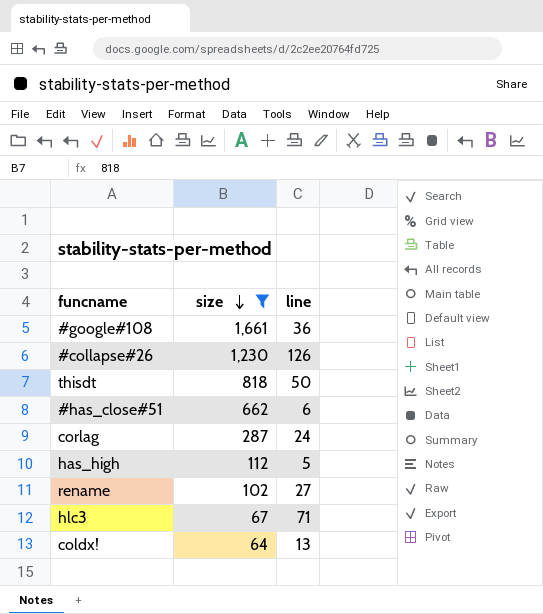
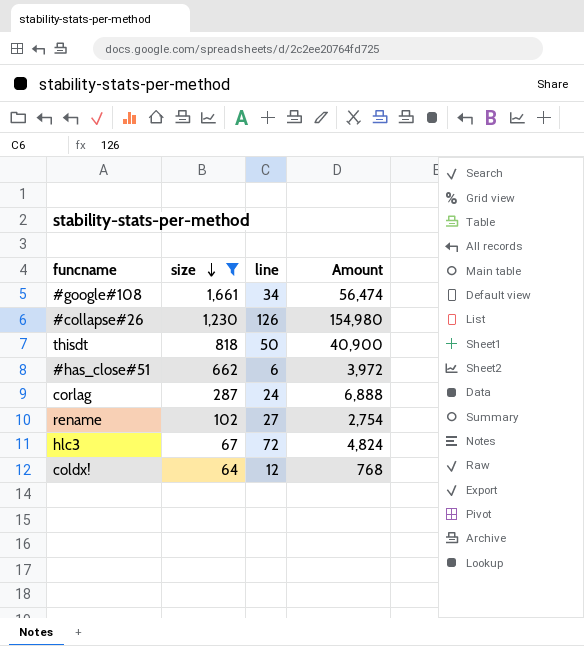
column Amount | formula: none -> [size] * [line]
row has_high: 112 | 5 -> none
#google#108 | line: 36 -> 34
hlc3 | line: 71 -> 72
coldx! | line: 13 -> 12

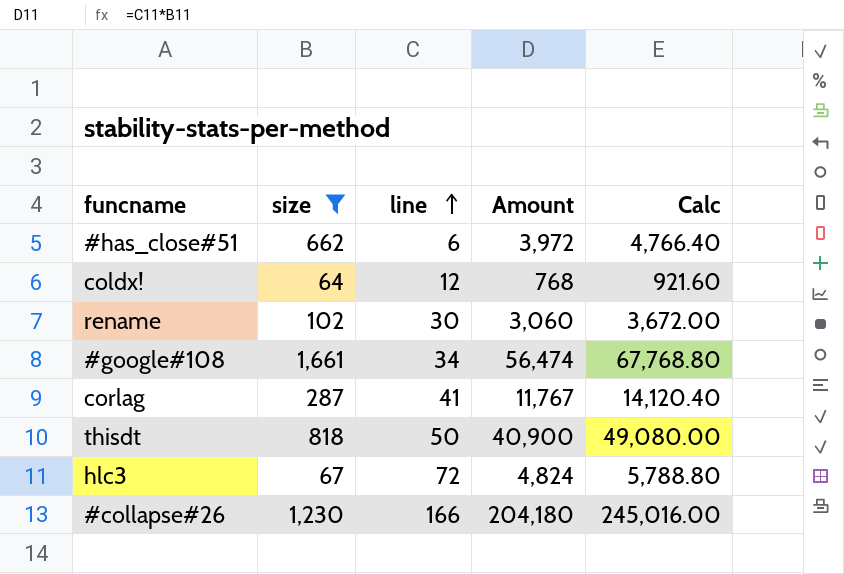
row order: size descending -> line ascending
column Calc | formula: none -> [Amount] * 1.2
rename | line: 27 -> 30
rename | Amount: 2,754 -> 3,060
corlag | line: 24 -> 41
corlag | Amount: 6,888 -> 11,767
#collapse#26 | line: 126 -> 166
#collapse#26 | Amount: 154,980 -> 204,180

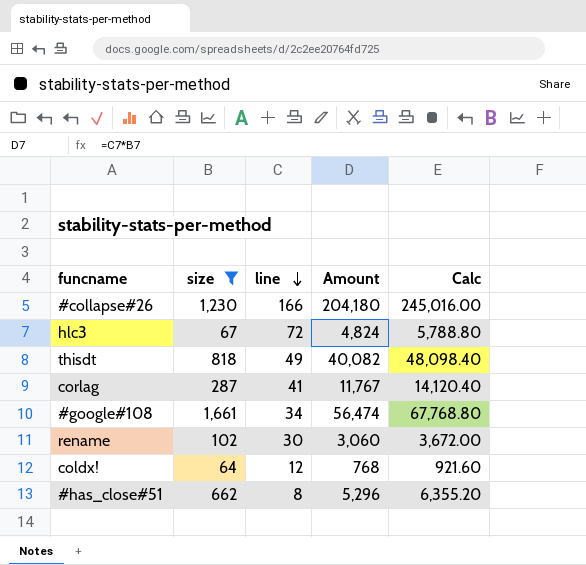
row order: line ascending -> line descending
thisdt | line: 50 -> 49
thisdt | Amount: 40,900 -> 40,082
thisdt | Calc: 49,080.00 -> 48,098.40
#has_close#51 | line: 6 -> 8
#has_close#51 | Amount: 3,972 -> 5,296
#has_close#51 | Calc: 4,766.40 -> 6,355.20

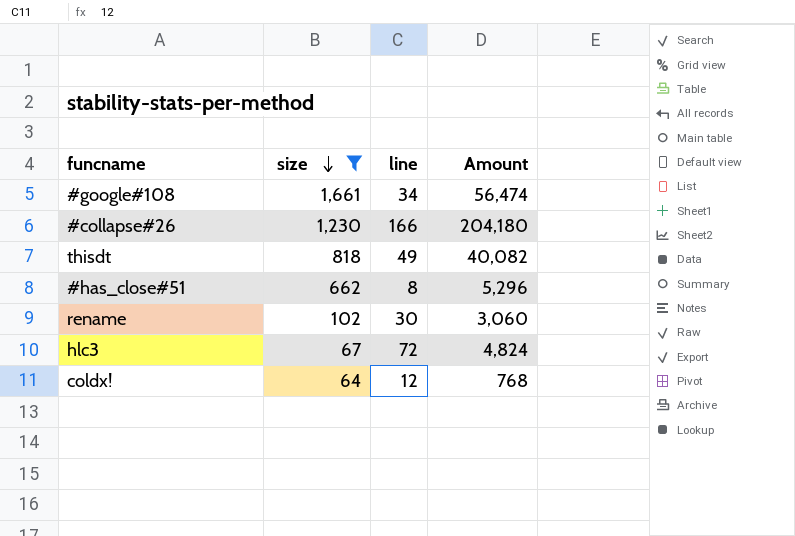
row order: line descending -> size descending
column Calc | formula: [Amount] * 1.2 -> none
row corlag: 287 | 41 | 11,767 | 14,120.40 -> none

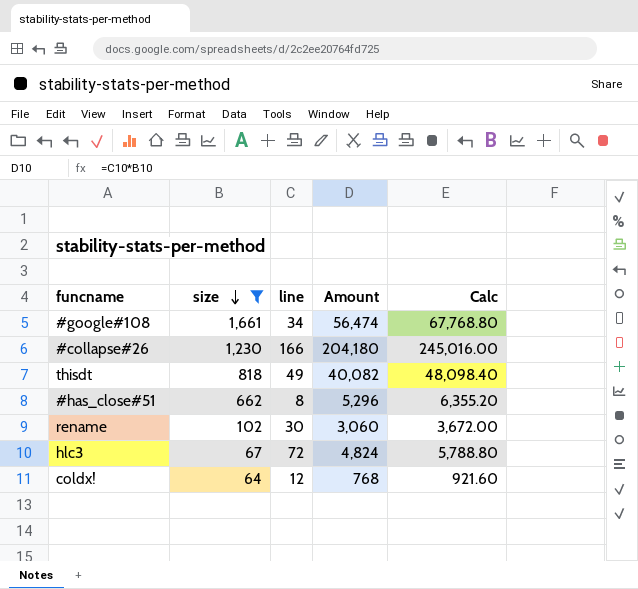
column Calc | formula: none -> [Amount] * 1.2

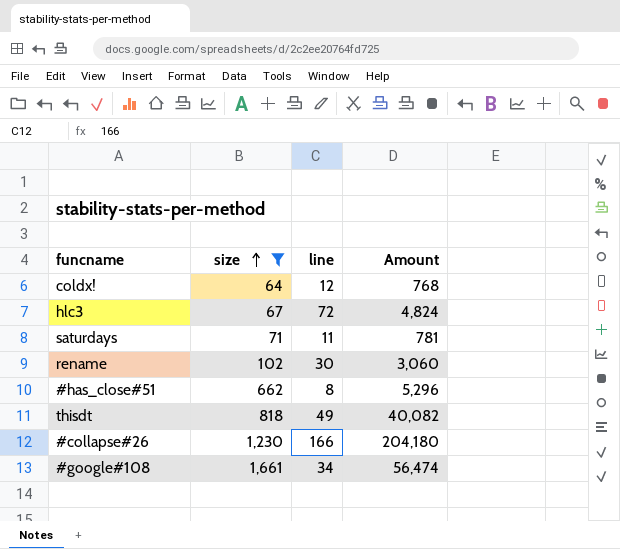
row order: size descending -> size ascending
column Calc | formula: [Amount] * 1.2 -> none
row saturdays: none -> 71 | 11 | 781

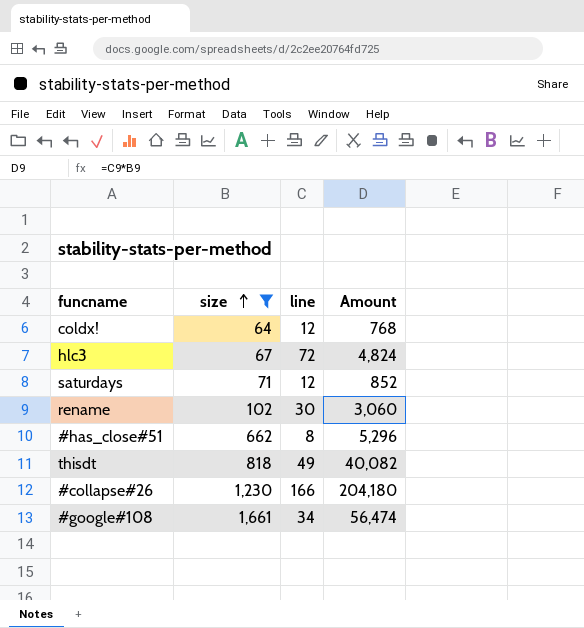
saturdays | line: 11 -> 12
saturdays | Amount: 781 -> 852

